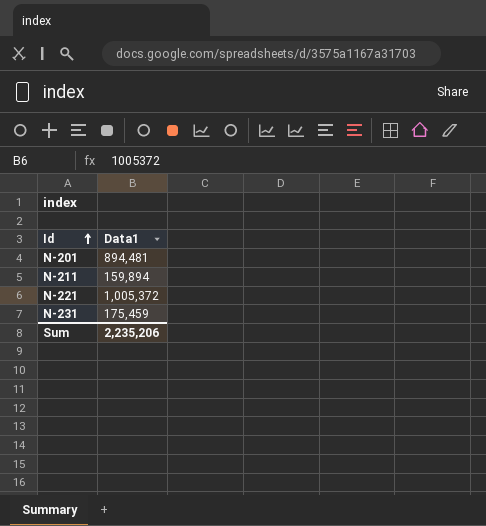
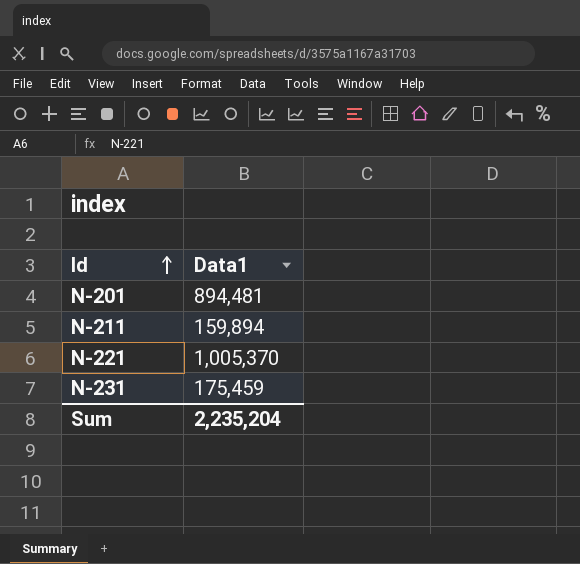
N-221 | Data1: 1,005,372 -> 1,005,370
Sum | Data1: 2,235,206 -> 2,235,204

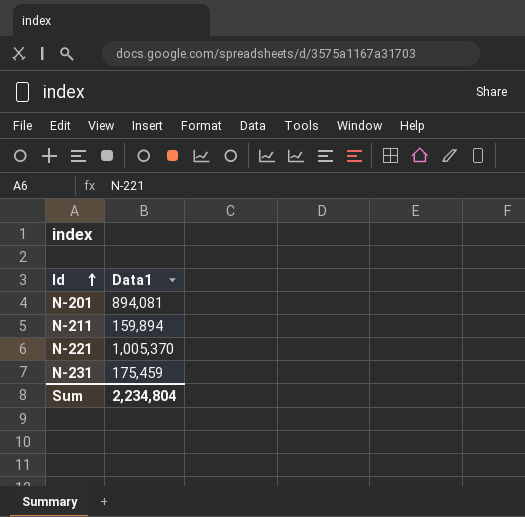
N-201 | Data1: 894,481 -> 894,081
Sum | Data1: 2,235,204 -> 2,234,804

